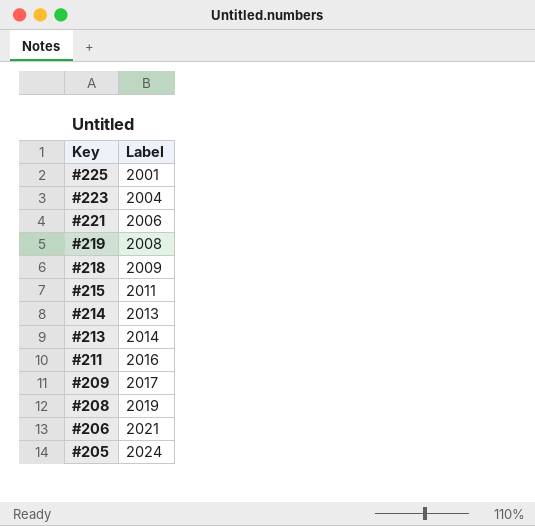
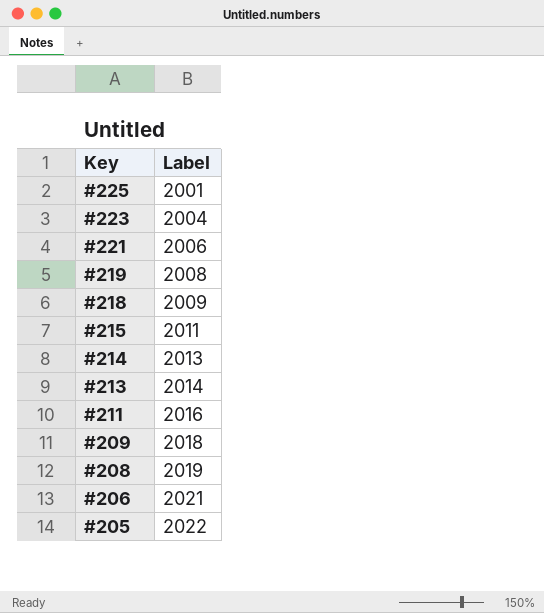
#209 | Label: 2017 -> 2018
#205 | Label: 2024 -> 2022

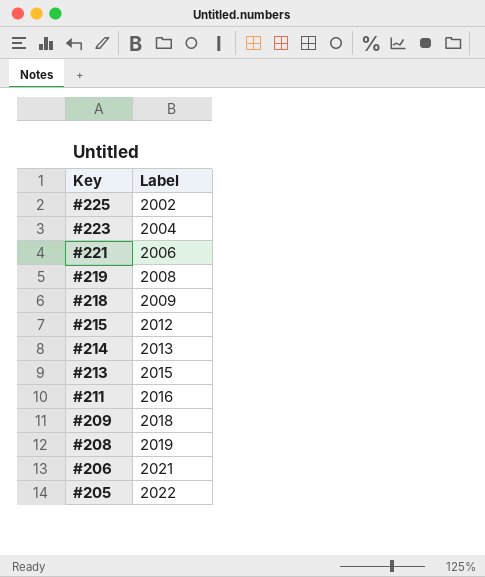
#225 | Label: 2001 -> 2002
#215 | Label: 2011 -> 2012
#213 | Label: 2014 -> 2015

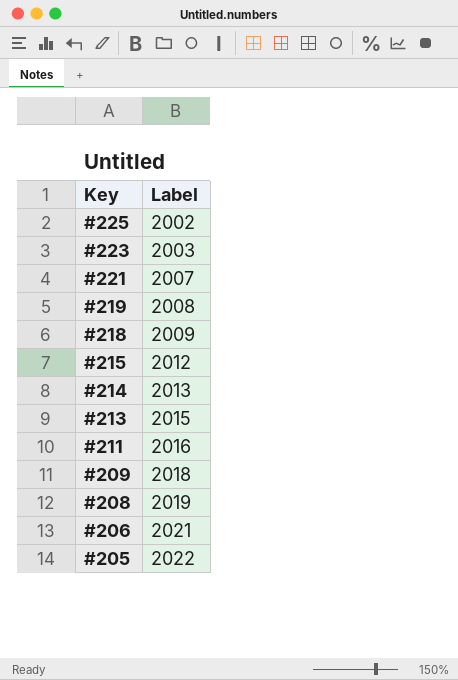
#223 | Label: 2004 -> 2003
#221 | Label: 2006 -> 2007

